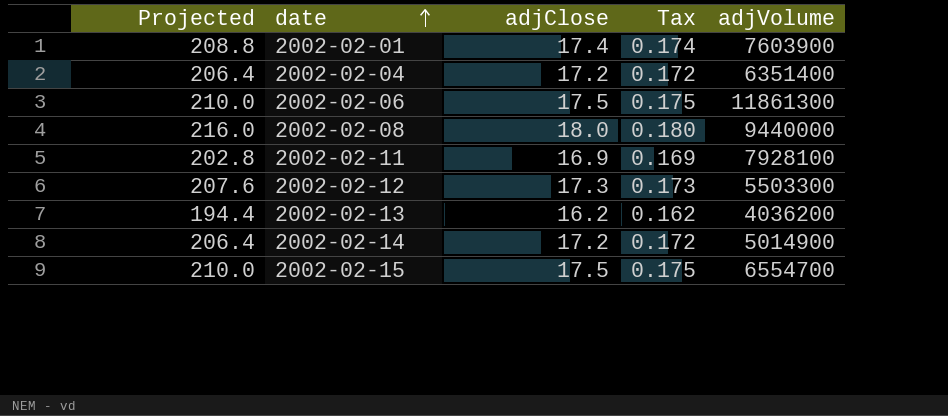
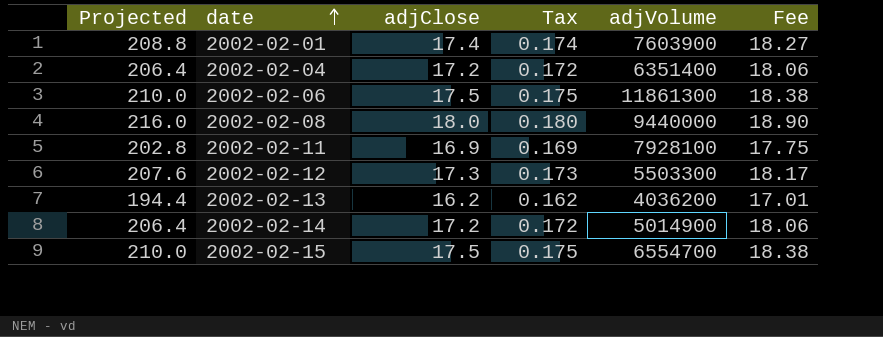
column Fee | formula: none -> [adjClose] * 1.05

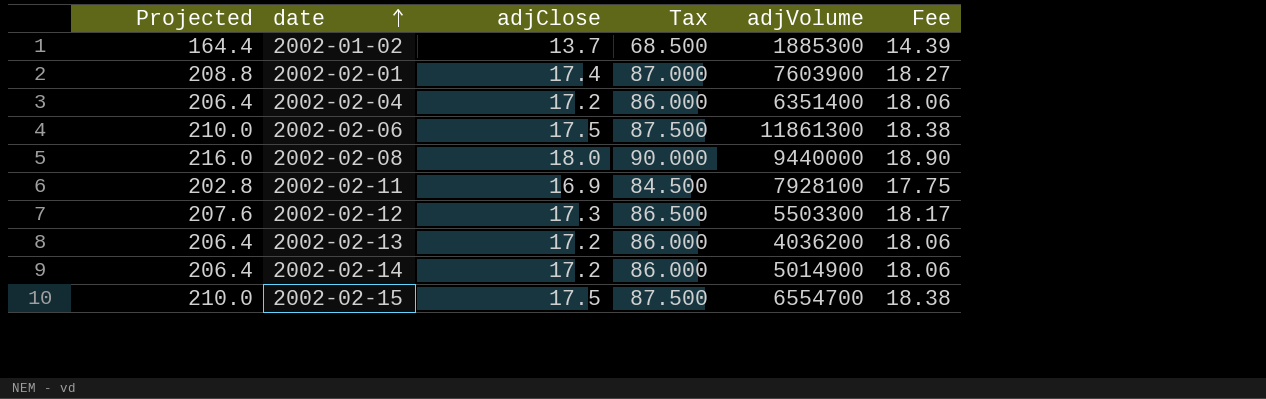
column Tax | formula: [adjClose] * 0.01 -> [adjClose] * 5
row 2002-01-02: none -> 164.4 | 13.7 | 68.500 | 1885300 | 14.39
2002-02-13 | Projected: 194.4 -> 206.4
2002-02-13 | adjClose: 16.2 -> 17.2
2002-02-13 | Fee: 17.01 -> 18.06

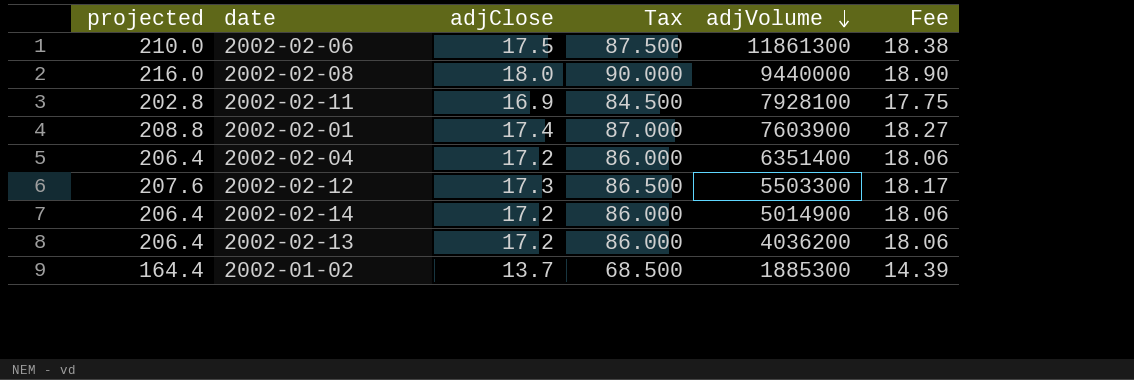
row order: date ascending -> adjVolume descending
column name: Projected -> projected
row 2002-02-15: 210.0 | 17.5 | 87.500 | 6554700 | 18.38 -> none

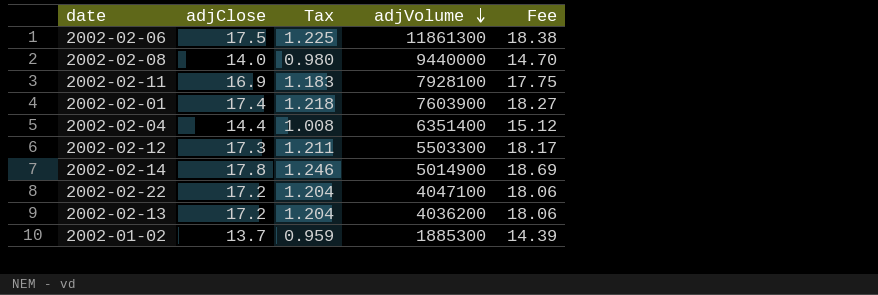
column projected | formula: [adjClose] * 12 -> none
column Tax | formula: [adjClose] * 5 -> [adjClose] * 0.07
2002-02-08 | adjClose: 18.0 -> 14.0
2002-02-08 | Fee: 18.90 -> 14.70
2002-02-04 | adjClose: 17.2 -> 14.4
2002-02-04 | Fee: 18.06 -> 15.12
2002-02-14 | adjClose: 17.2 -> 17.8
2002-02-14 | Fee: 18.06 -> 18.69
row 2002-02-22: none -> 17.2 | 1.204 | 4047100 | 18.06

